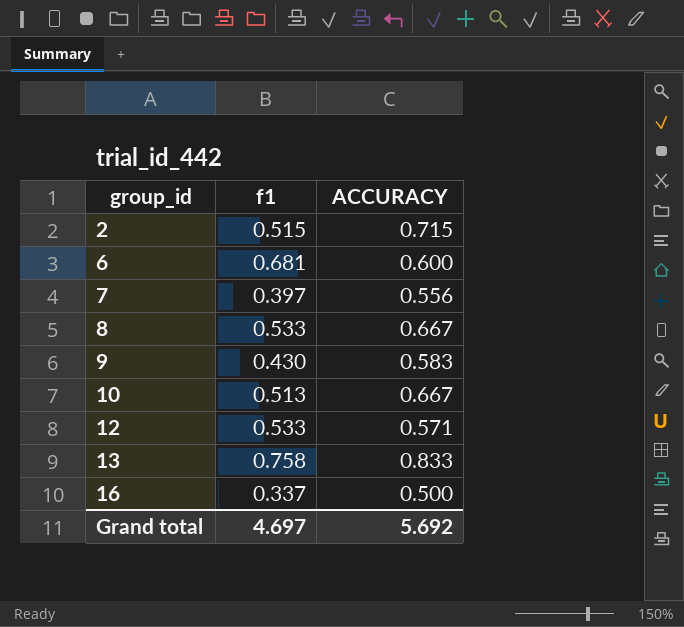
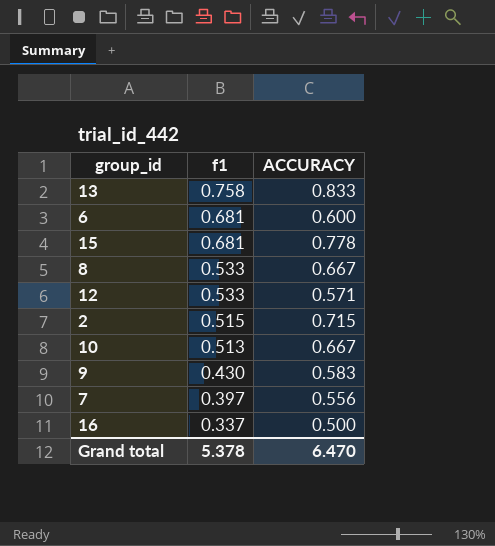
row order: group_id ascending -> f1 descending
row 15: none -> 0.681 | 0.778
Grand total | f1: 4.697 -> 5.378
Grand total | ACCURACY: 5.692 -> 6.470

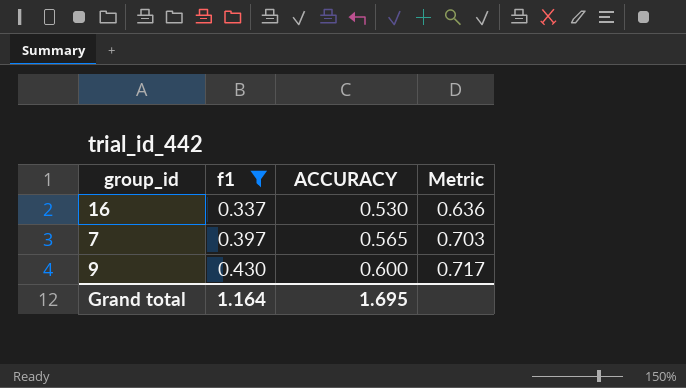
filter: none -> f1 <= 0.430
row order: f1 descending -> f1 ascending
column Metric | formula: none -> [f1] / [ACCURACY]
16 | ACCURACY: 0.500 -> 0.530
7 | ACCURACY: 0.556 -> 0.565
9 | ACCURACY: 0.583 -> 0.600
Grand total | f1: 5.378 -> 1.164
Grand total | ACCURACY: 6.470 -> 1.695

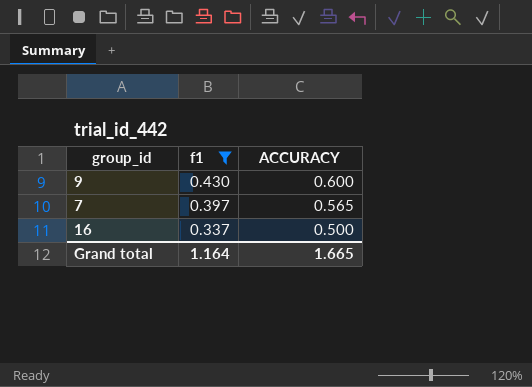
row order: f1 ascending -> f1 descending
column Metric | formula: [f1] / [ACCURACY] -> none
16 | ACCURACY: 0.530 -> 0.500
Grand total | ACCURACY: 1.695 -> 1.665

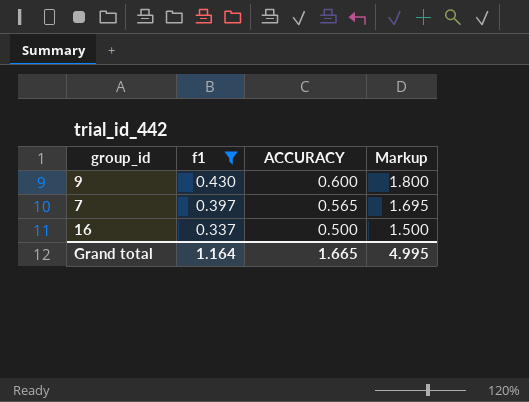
column Markup | formula: none -> [ACCURACY] * 3

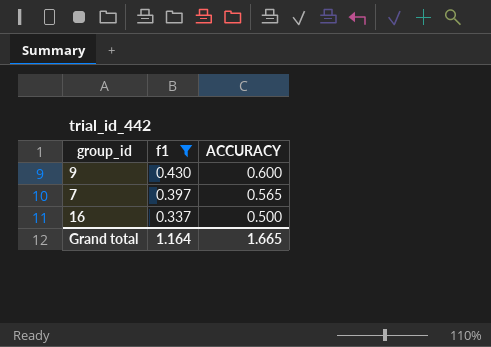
column Markup | formula: [ACCURACY] * 3 -> none

